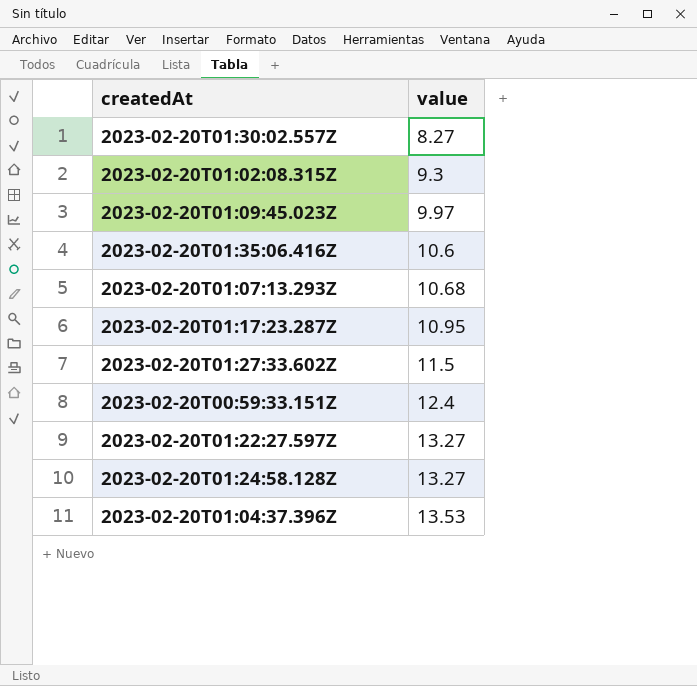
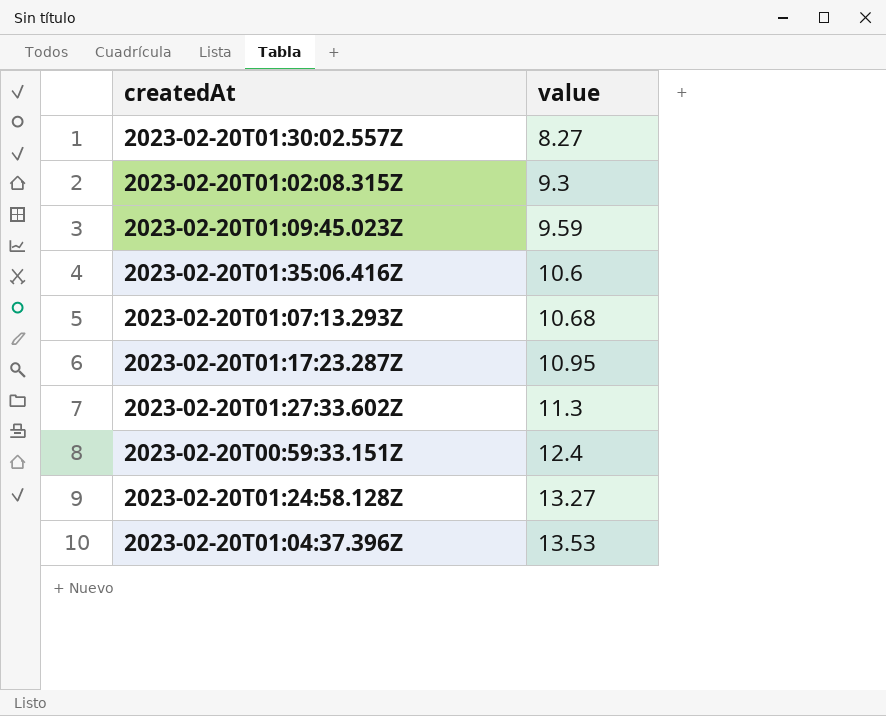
row 2023-02-20T01:22:27.597Z: 13.27 -> none
2023-02-20T01:09:45.023Z | value: 9.97 -> 9.59
2023-02-20T01:27:33.602Z | value: 11.5 -> 11.3

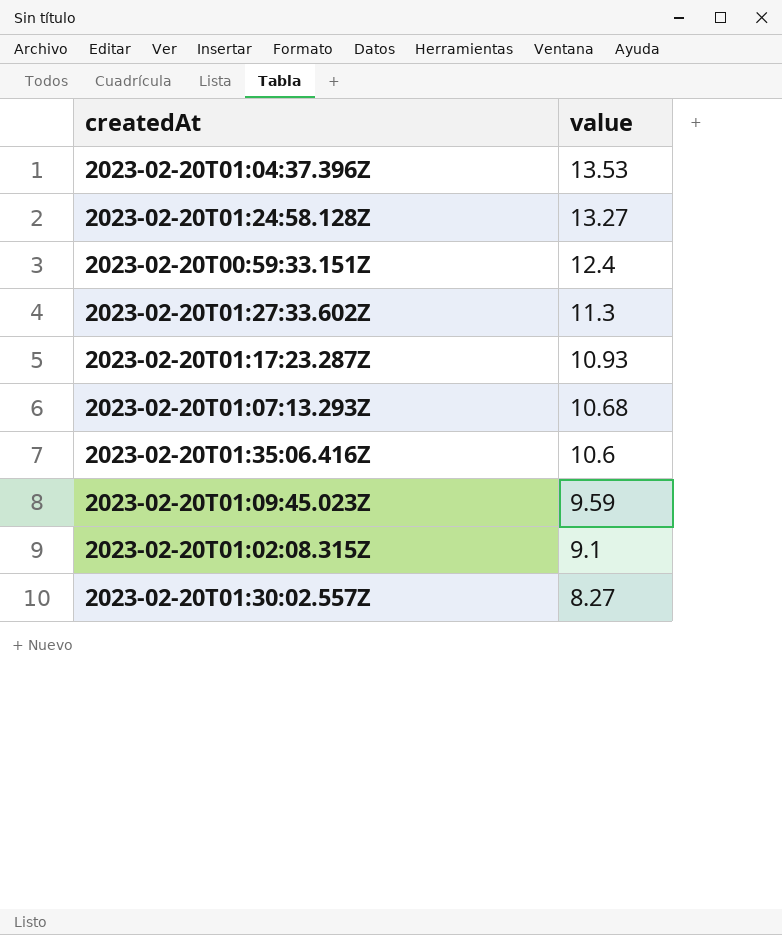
row order: value ascending -> value descending
2023-02-20T01:17:23.287Z | value: 10.95 -> 10.93
2023-02-20T01:02:08.315Z | value: 9.3 -> 9.1

